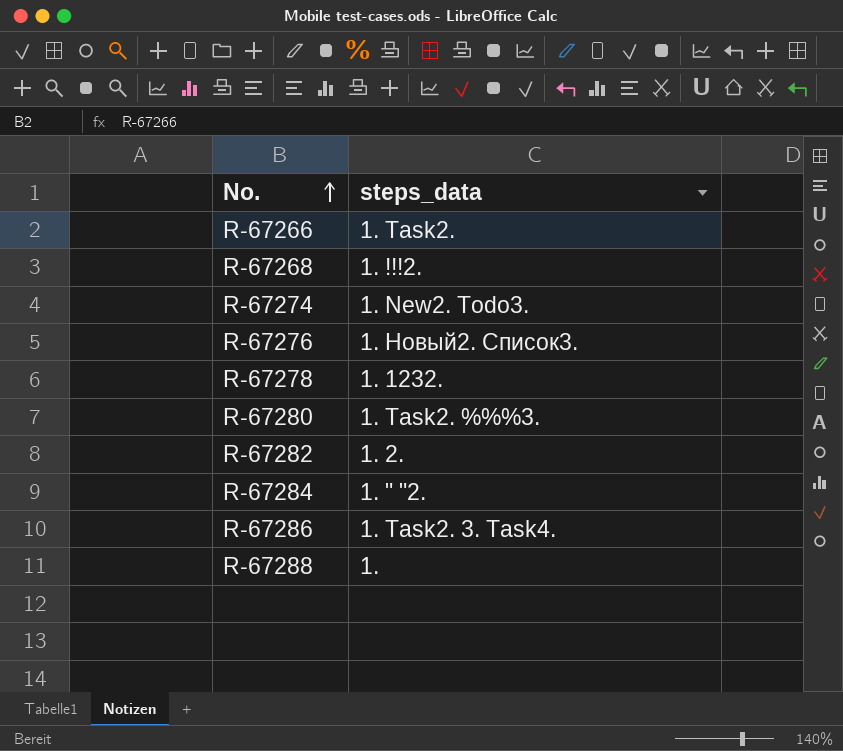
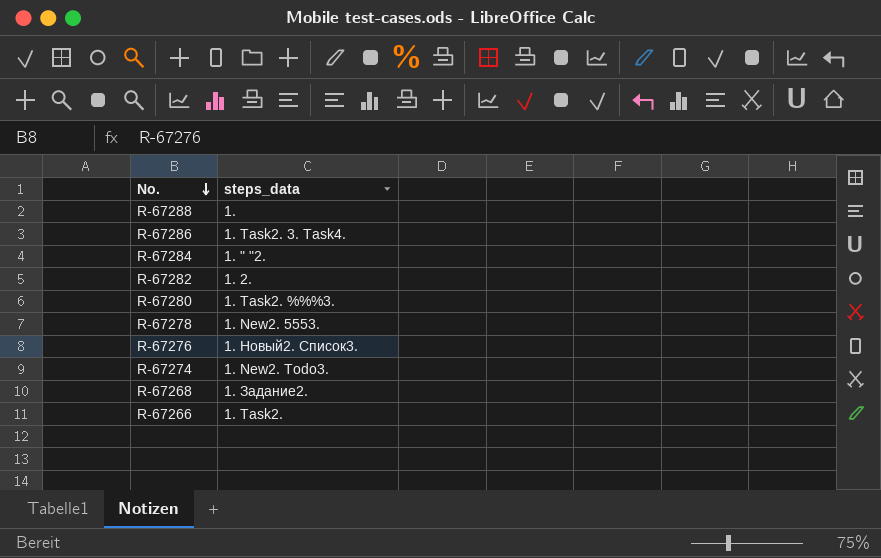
row order: No. ascending -> No. descending
R-67278 | steps_data: 1. 1232. -> 1. New2. 5553.
R-67268 | steps_data: 1. !!!2. -> 1. Задание2.

